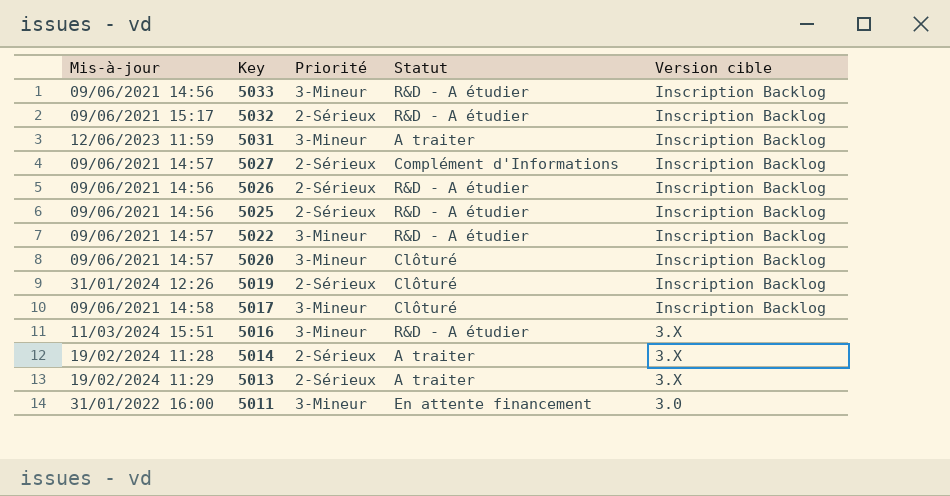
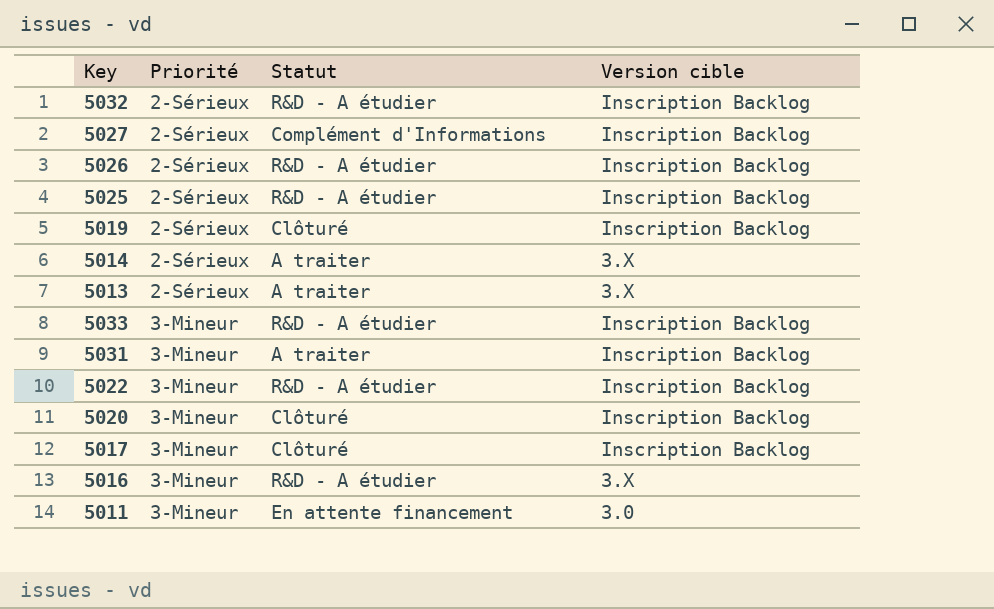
row order: Key descending -> Priorité ascending
column Mis-à-jour | position: 1 -> none

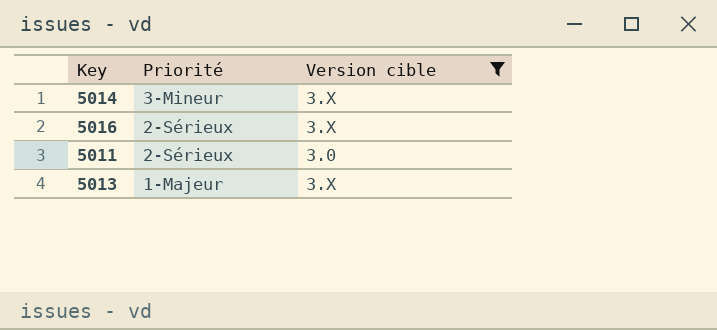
filter: none -> Version cible != Inscription Backlog
row order: Priorité ascending -> Priorité descending
column Statut | position: 3 -> none
5014 | Priorité: 2-Sérieux -> 3-Mineur
5016 | Priorité: 3-Mineur -> 2-Sérieux
5011 | Priorité: 3-Mineur -> 2-Sérieux
5013 | Priorité: 2-Sérieux -> 1-Majeur

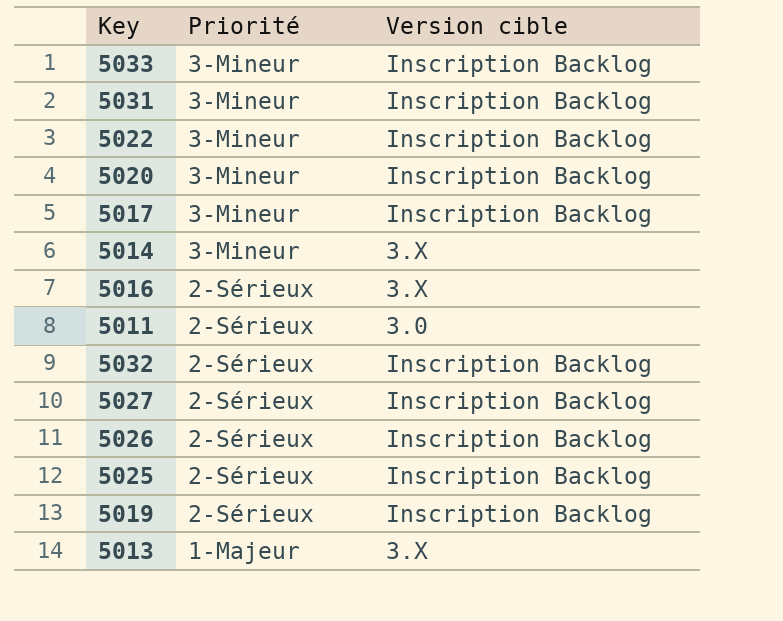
filter: Version cible != Inscription Backlog -> none

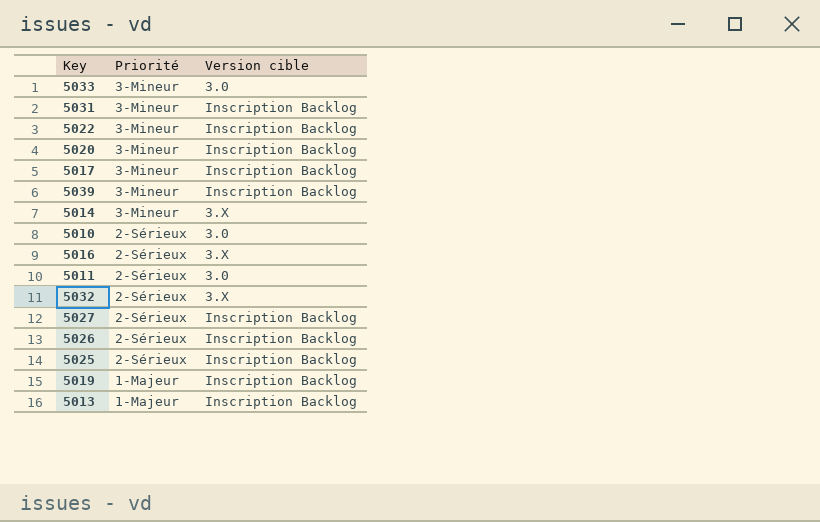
5033 | Version cible: Inscription Backlog -> 3.0
row 5039: none -> 3-Mineur | Inscription Backlog
row 5010: none -> 2-Sérieux | 3.0
5032 | Version cible: Inscription Backlog -> 3.X
5019 | Priorité: 2-Sérieux -> 1-Majeur
5013 | Version cible: 3.X -> Inscription Backlog

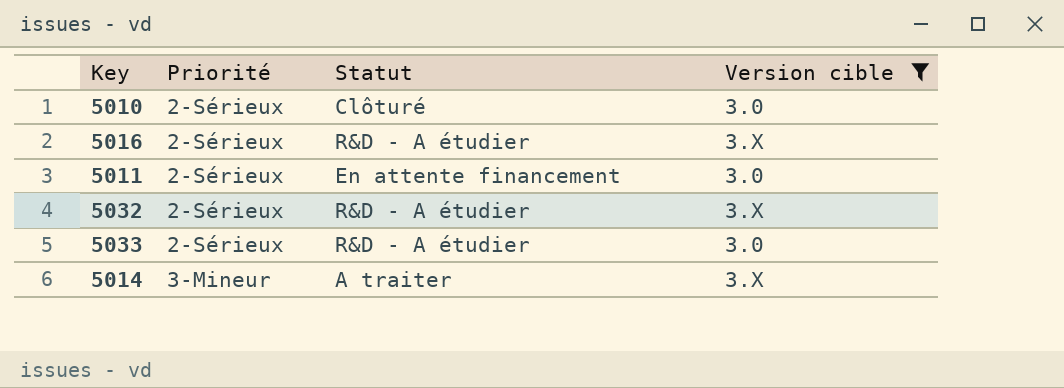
filter: none -> Version cible != Inscription Backlog
row order: Priorité descending -> Priorité ascending
column Statut | position: none -> 3
5033 | Priorité: 3-Mineur -> 2-Sérieux

